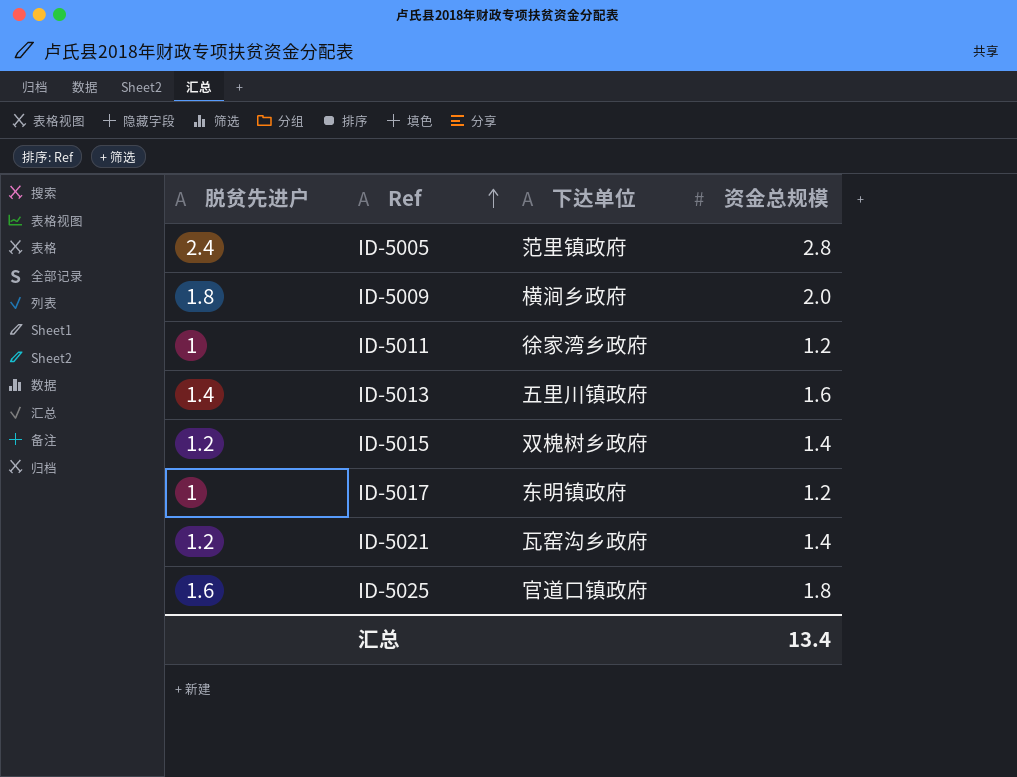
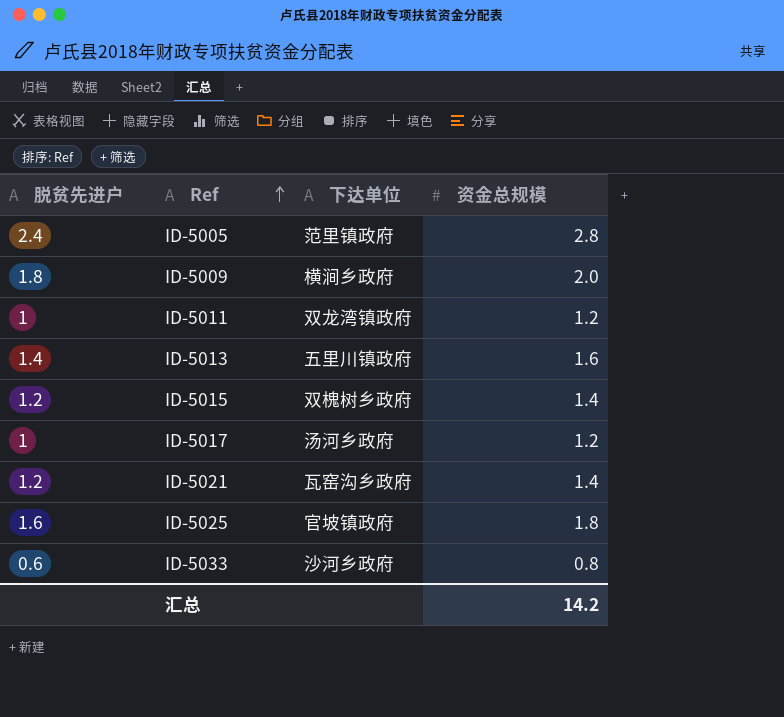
ID-5011 | 下达单位: 徐家湾乡政府 -> 双龙湾镇政府
ID-5017 | 下达单位: 东明镇政府 -> 汤河乡政府
ID-5025 | 下达单位: 官道口镇政府 -> 官坡镇政府
row ID-5033: none -> 0.6 | 沙河乡政府 | 0.8
汇总 | 资金总规模: 13.4 -> 14.2

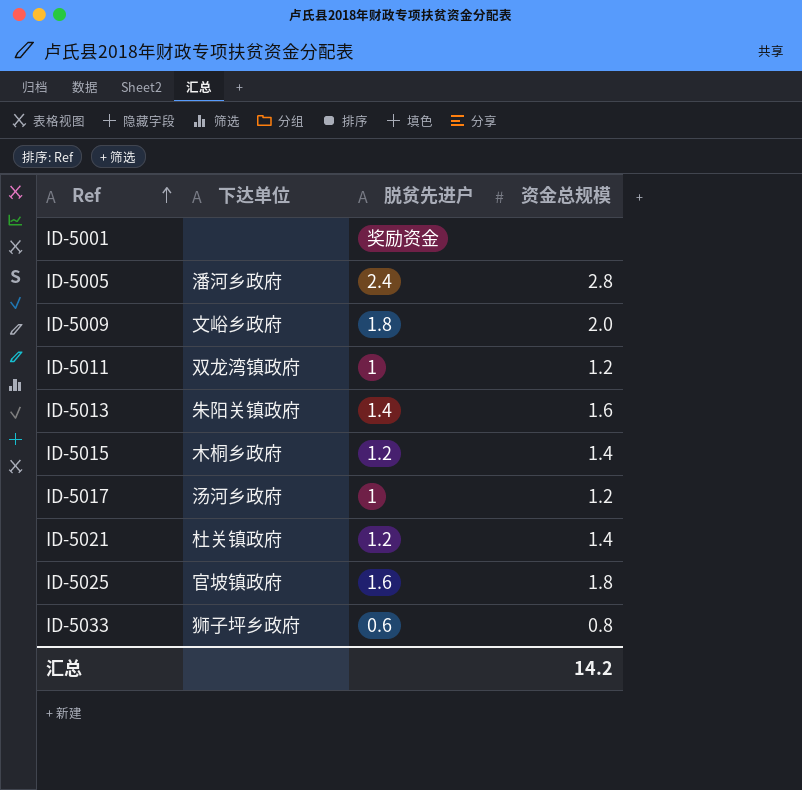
column 脱贫先进户 | position: 1 -> 3
row ID-5001: none -> none | 奖励资金 | none
ID-5005 | 下达单位: 范里镇政府 -> 潘河乡政府
ID-5009 | 下达单位: 横涧乡政府 -> 文峪乡政府
ID-5013 | 下达单位: 五里川镇政府 -> 朱阳关镇政府
ID-5015 | 下达单位: 双槐树乡政府 -> 木桐乡政府
ID-5021 | 下达单位: 瓦窑沟乡政府 -> 杜关镇政府
ID-5033 | 下达单位: 沙河乡政府 -> 狮子坪乡政府

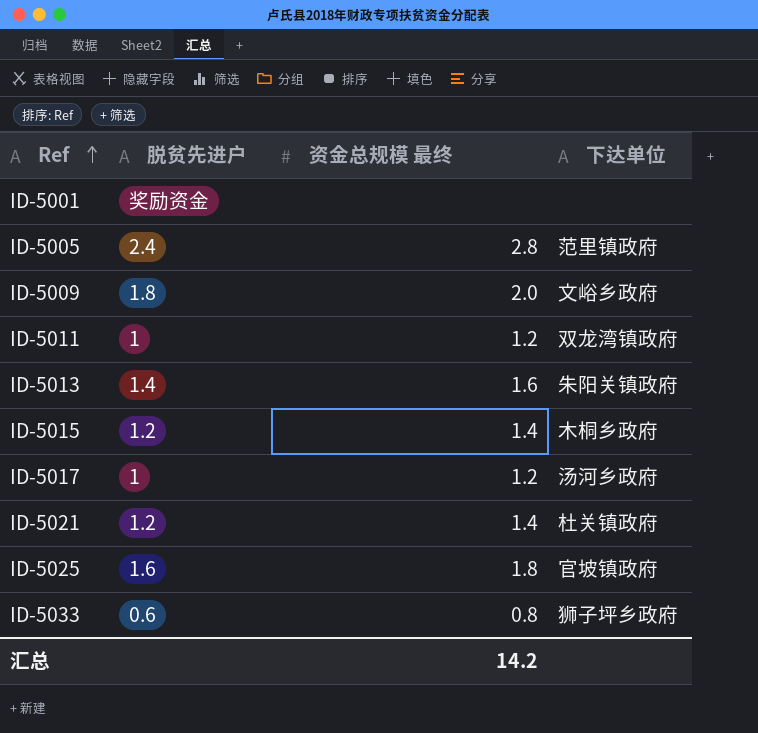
column name: 资金总规模 -> 资金总规模 最终
column 下达单位 | position: 2 -> 4
ID-5005 | 下达单位: 潘河乡政府 -> 范里镇政府

